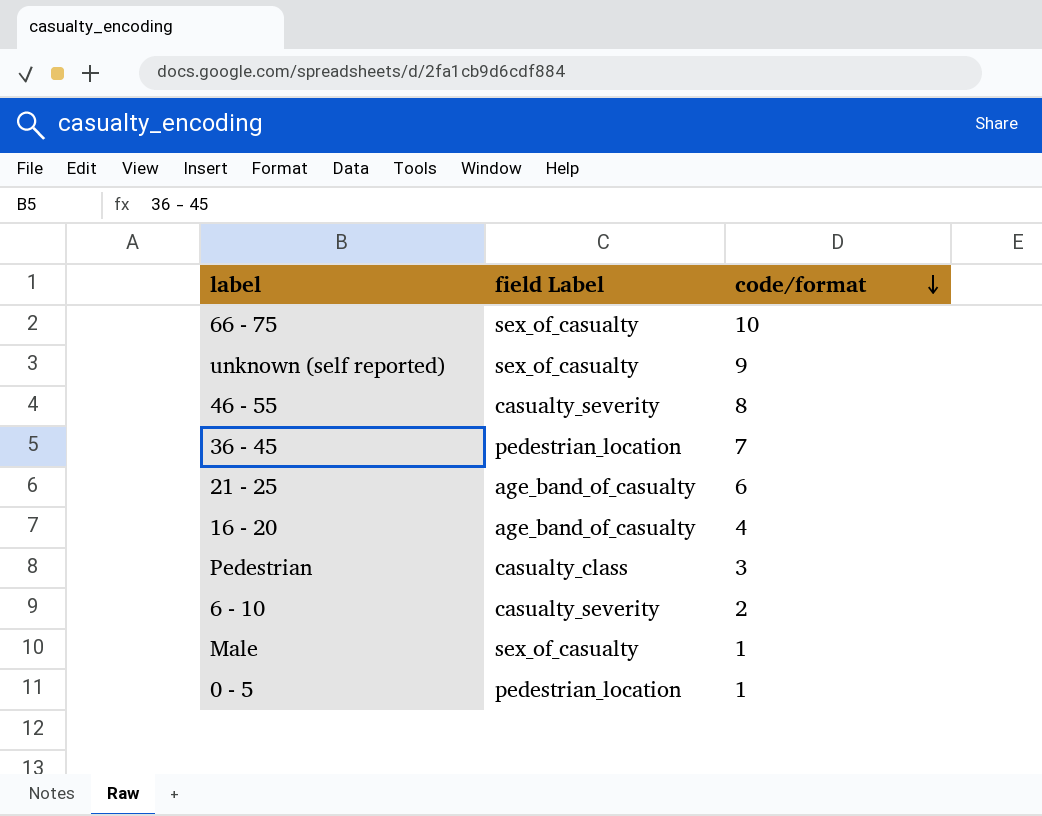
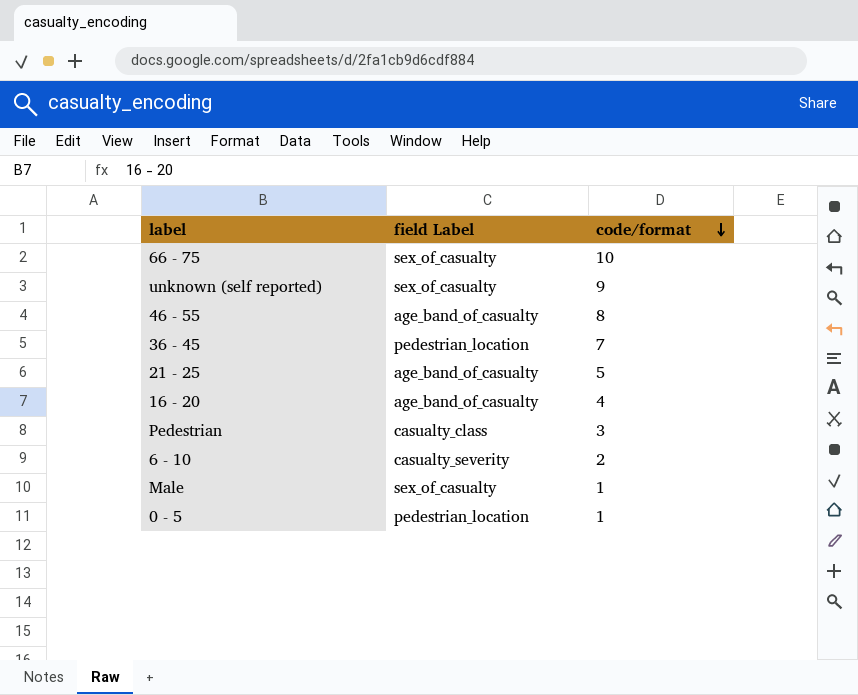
46 - 55 | field Label: casualty_severity -> age_band_of_casualty
21 - 25 | code/format: 6 -> 5

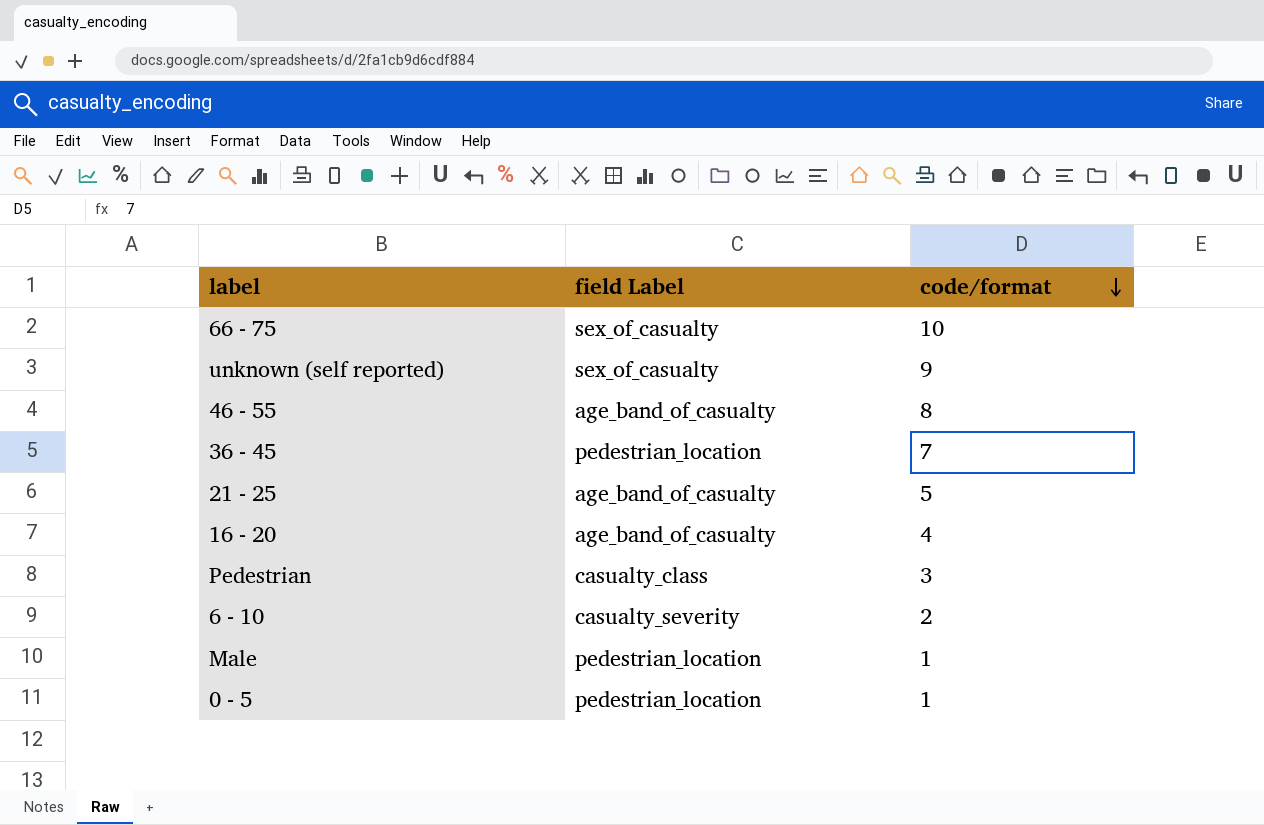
Male | field Label: sex_of_casualty -> pedestrian_location

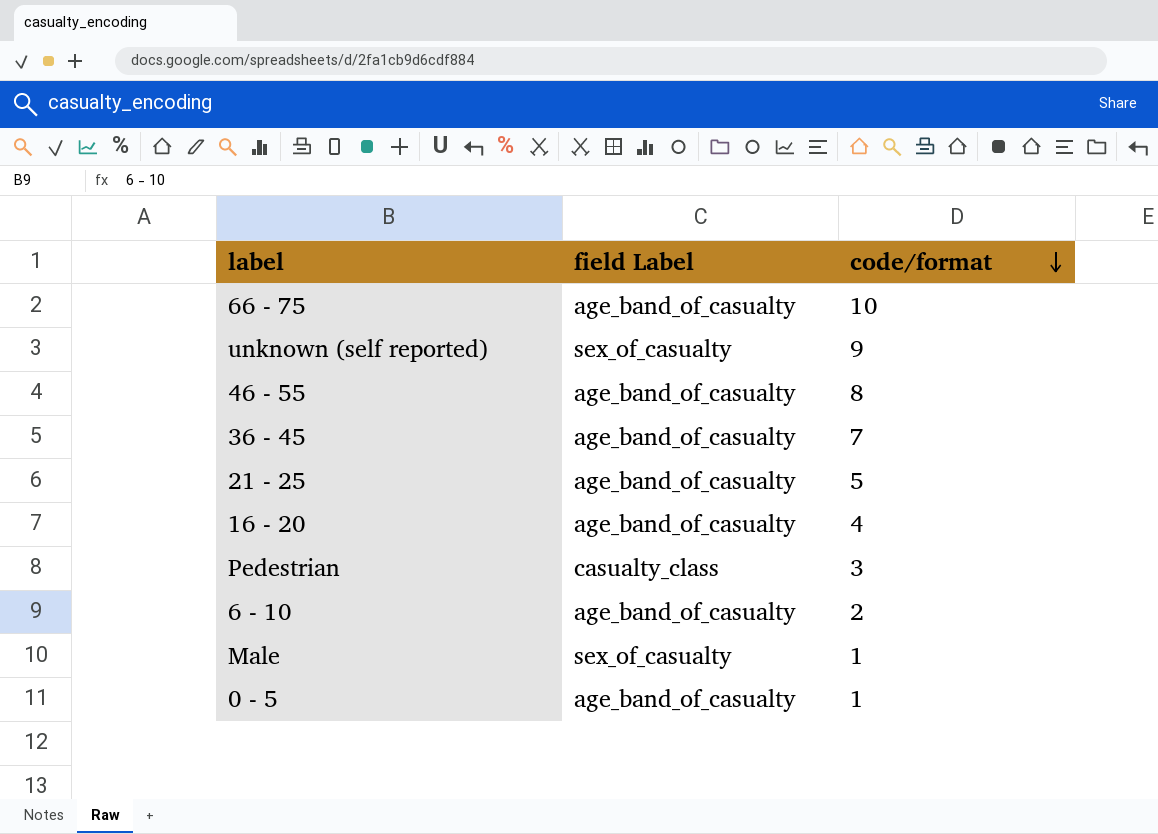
66 - 75 | field Label: sex_of_casualty -> age_band_of_casualty
36 - 45 | field Label: pedestrian_location -> age_band_of_casualty
6 - 10 | field Label: casualty_severity -> age_band_of_casualty
Male | field Label: pedestrian_location -> sex_of_casualty
0 - 5 | field Label: pedestrian_location -> age_band_of_casualty

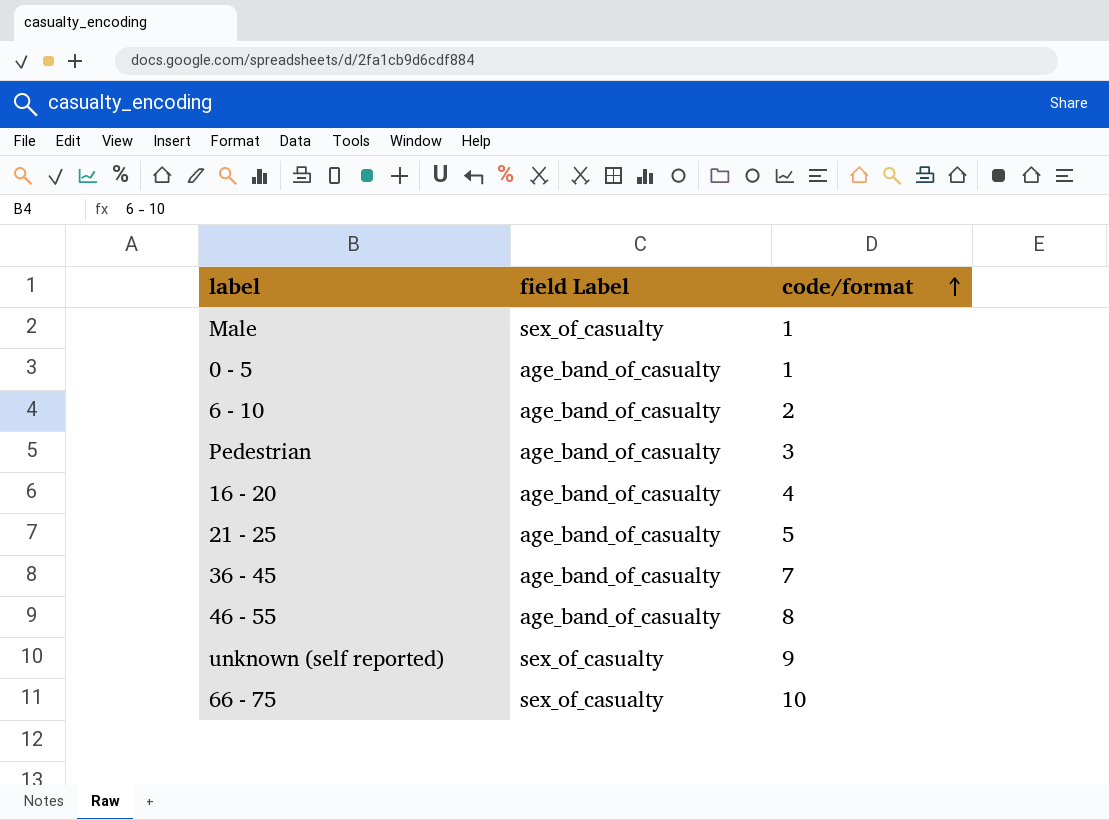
row order: code/format descending -> code/format ascending
Pedestrian | field Label: casualty_class -> age_band_of_casualty
66 - 75 | field Label: age_band_of_casualty -> sex_of_casualty

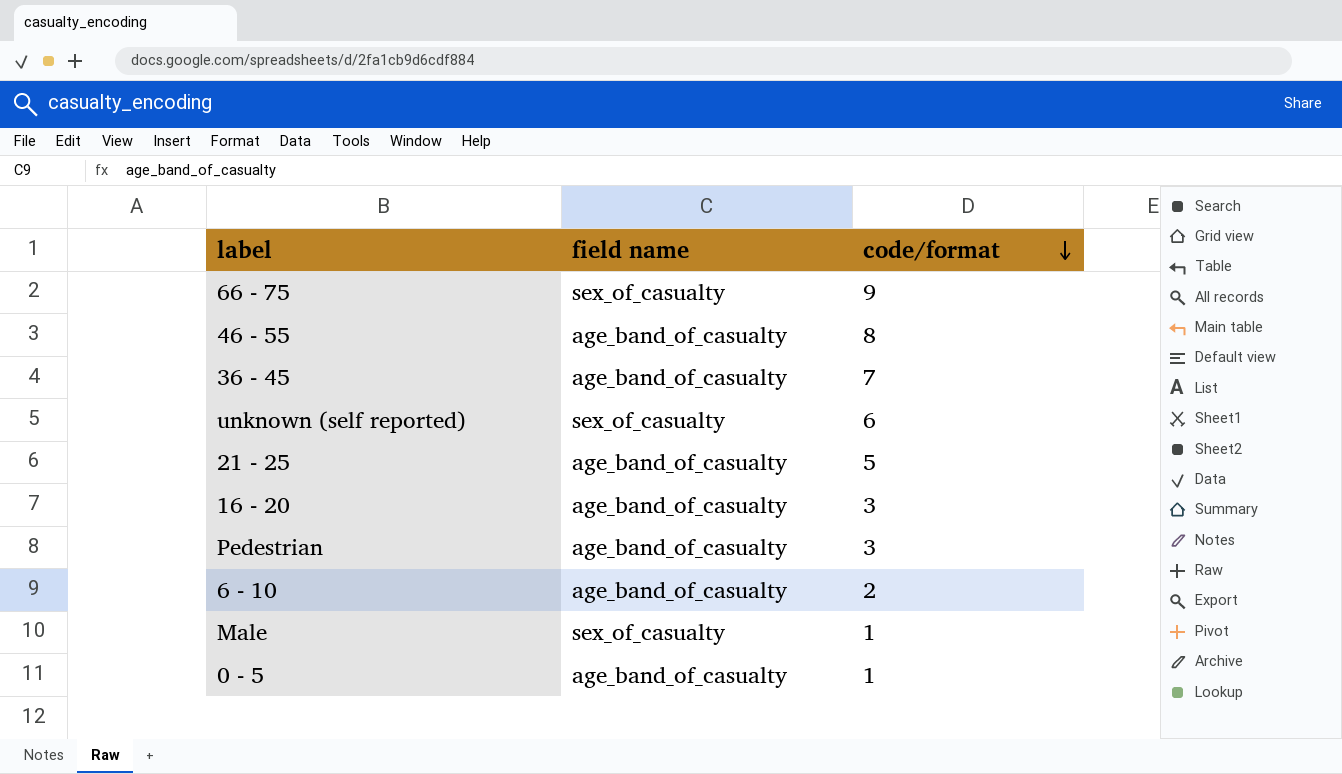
row order: code/format ascending -> code/format descending
column name: field Label -> field name
66 - 75 | code/format: 10 -> 9
unknown (self reported) | code/format: 9 -> 6
16 - 20 | code/format: 4 -> 3

